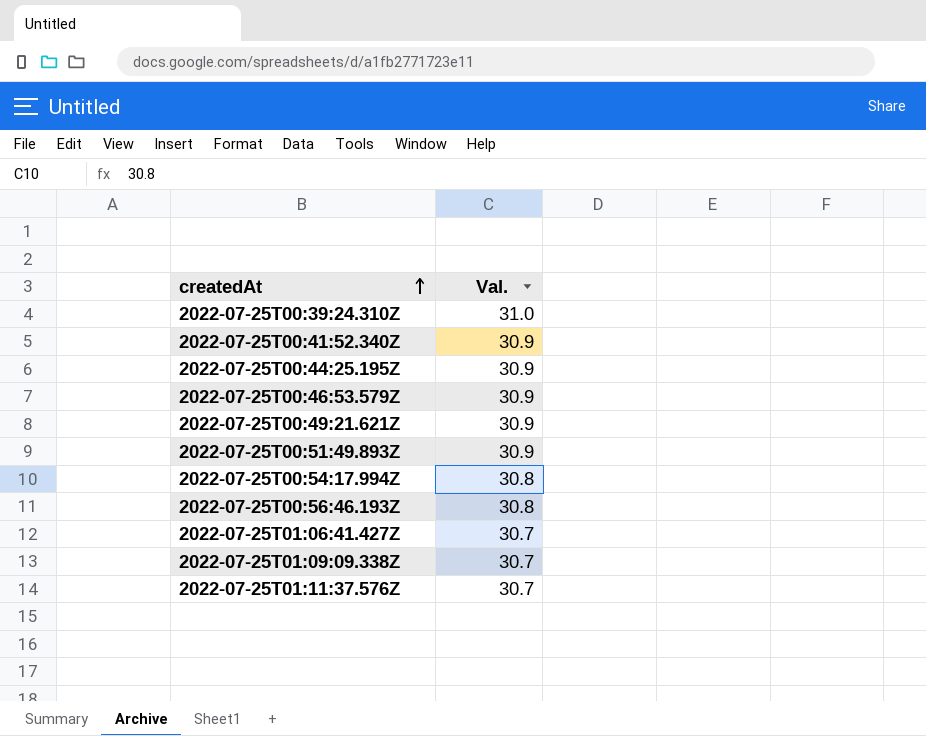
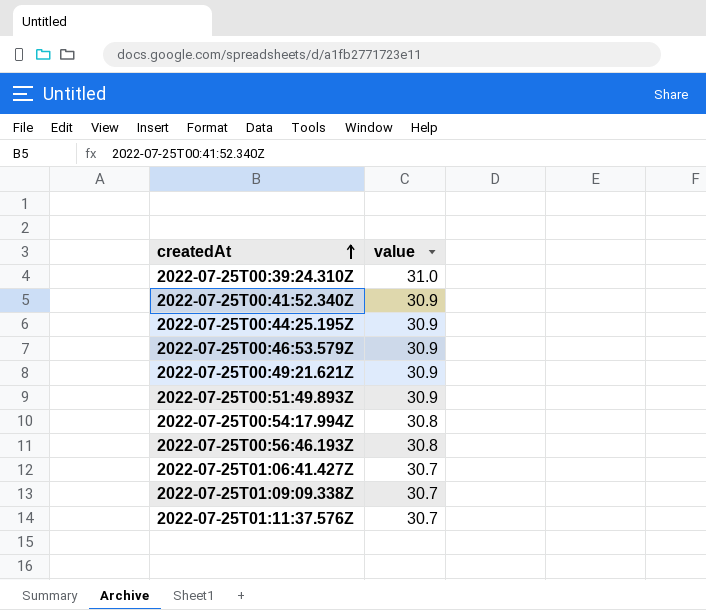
column name: Val. -> value

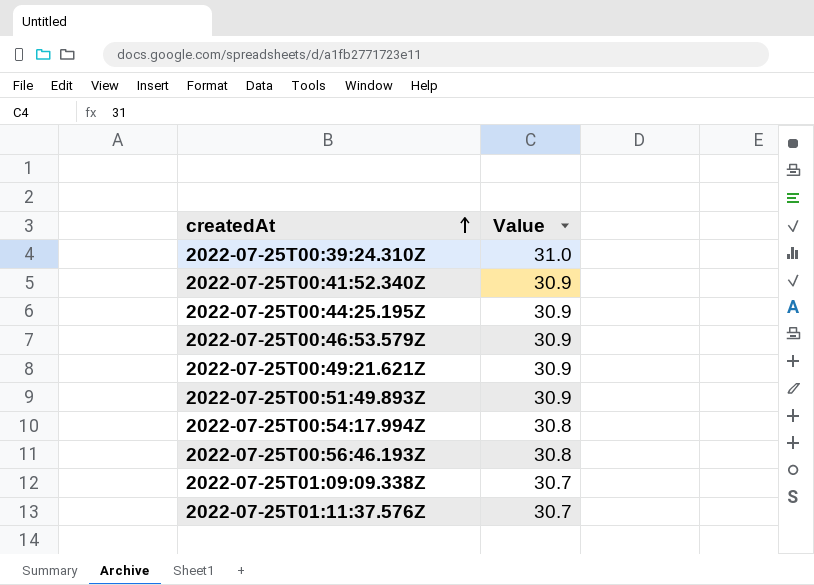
column name: value -> Value
row 2022-07-25T01:06:41.427Z: 30.7 -> none

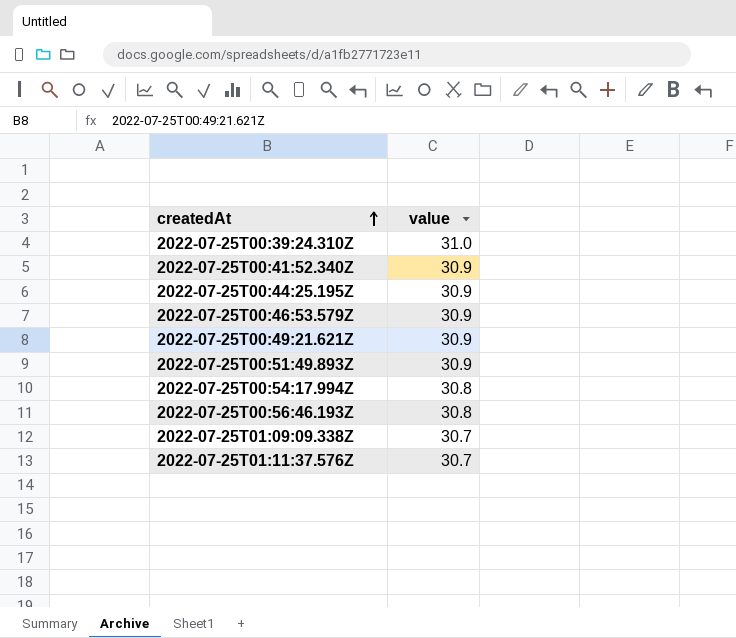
column name: Value -> value

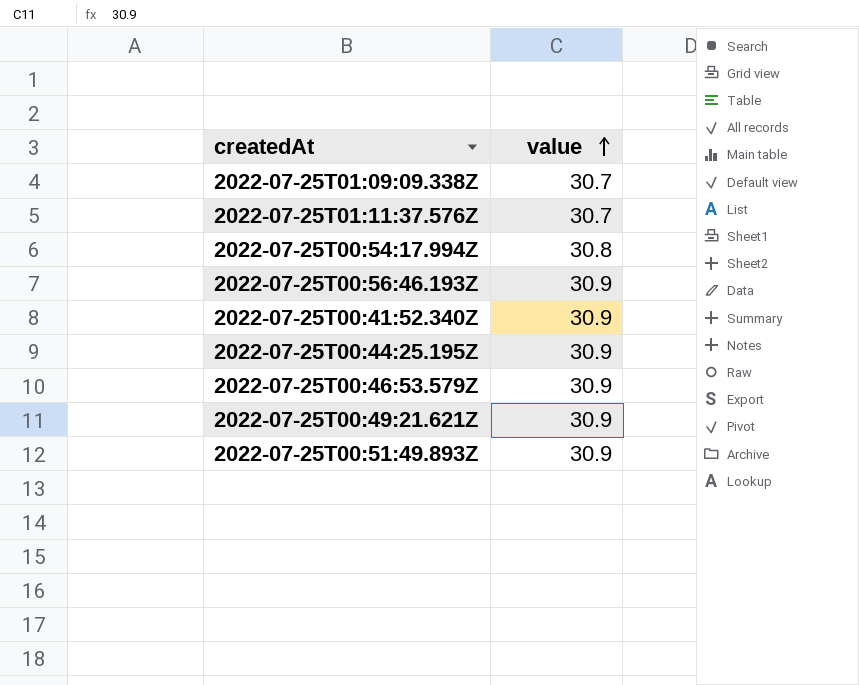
row order: createdAt ascending -> value ascending
row 2022-07-25T00:39:24.310Z: 31.0 -> none
2022-07-25T00:56:46.193Z | value: 30.8 -> 30.9

